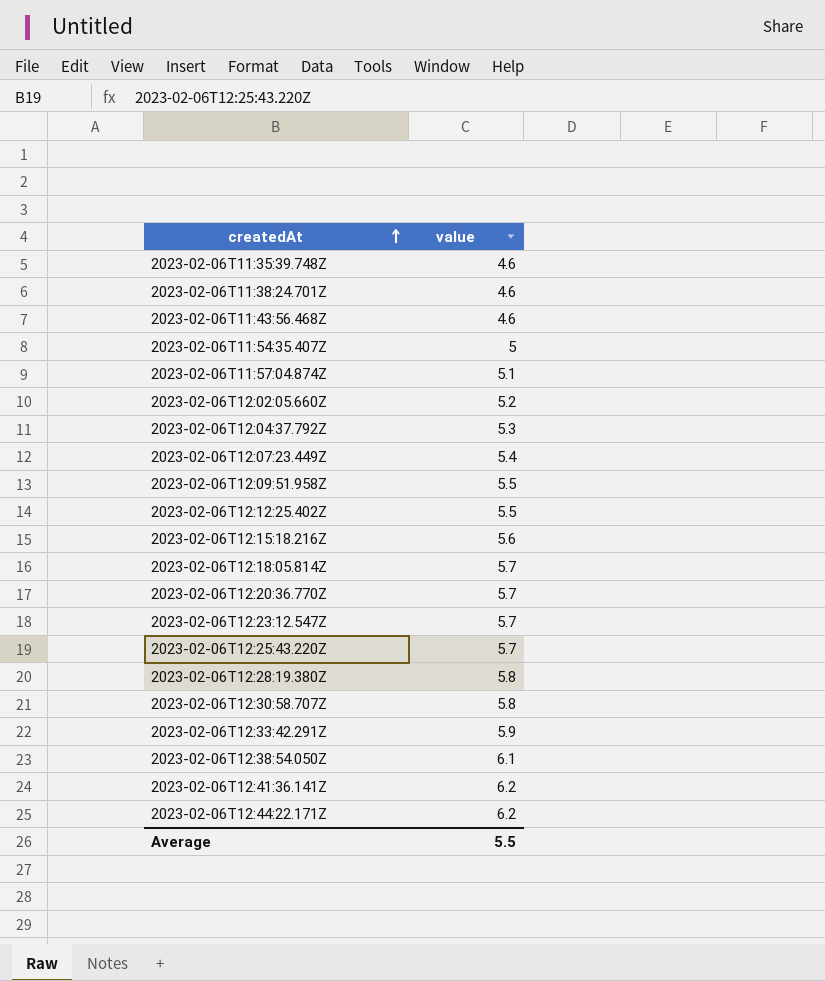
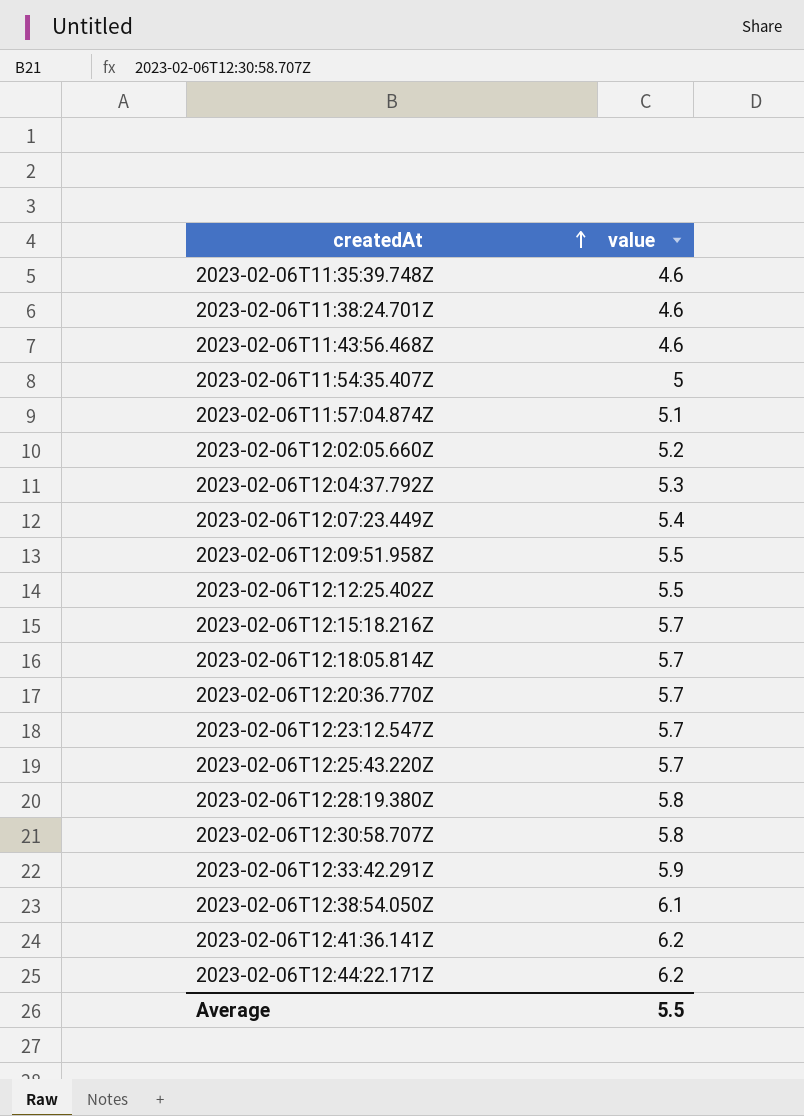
2023-02-06T12:15:18.216Z | value: 5.6 -> 5.7

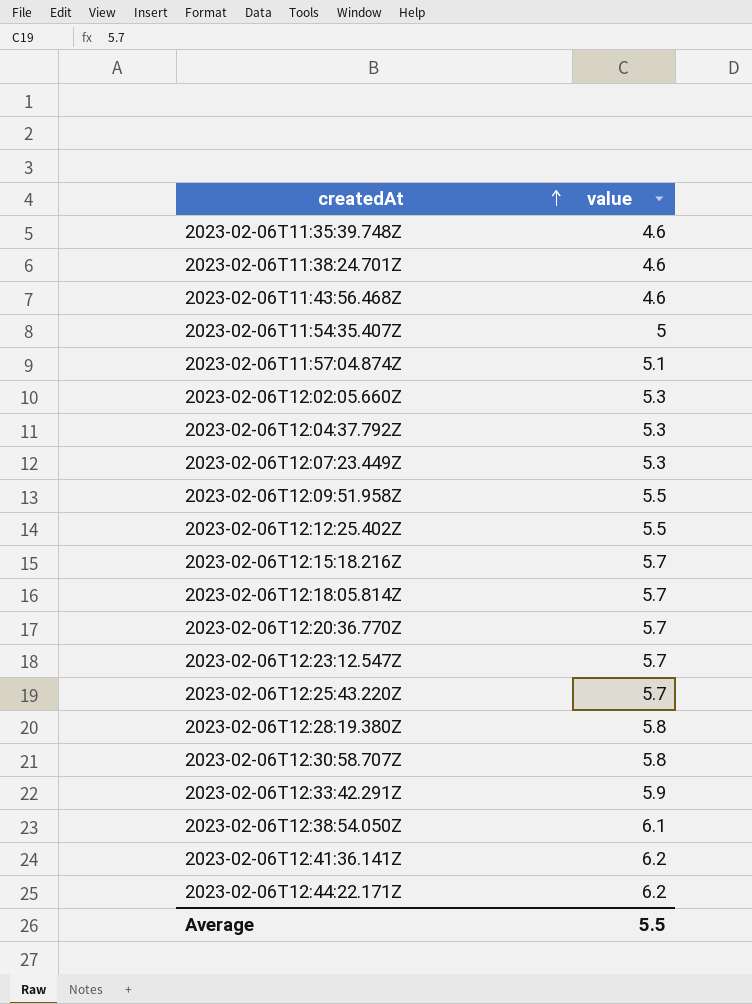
2023-02-06T12:02:05.660Z | value: 5.2 -> 5.3
2023-02-06T12:07:23.449Z | value: 5.4 -> 5.3

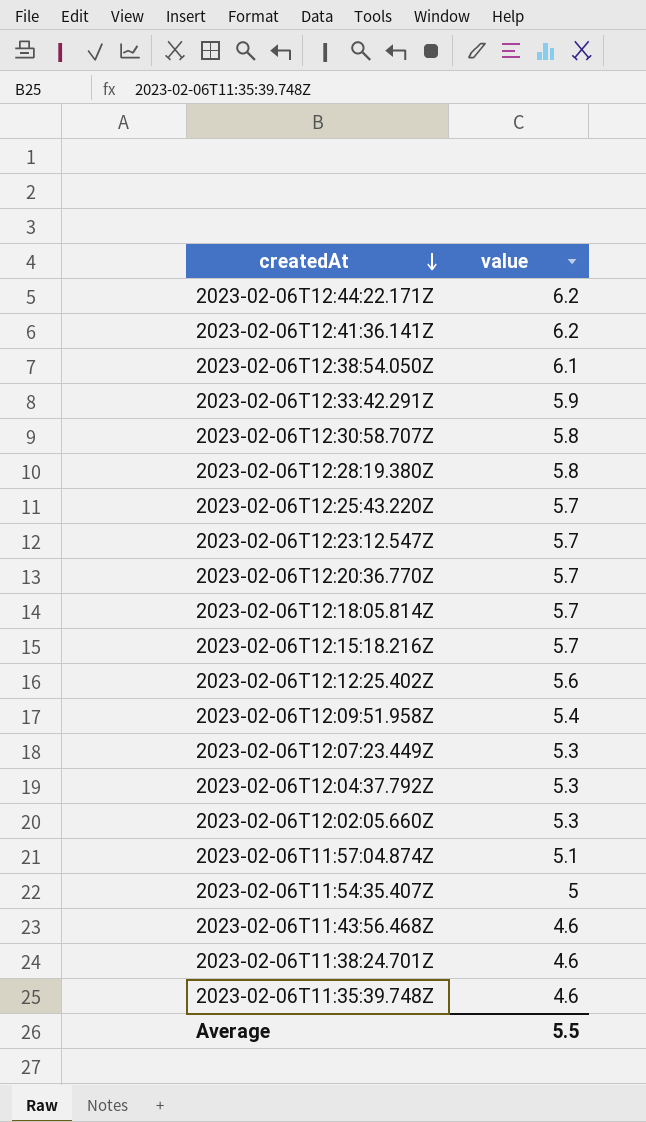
row order: createdAt ascending -> createdAt descending
2023-02-06T12:12:25.402Z | value: 5.5 -> 5.6
2023-02-06T12:09:51.958Z | value: 5.5 -> 5.4

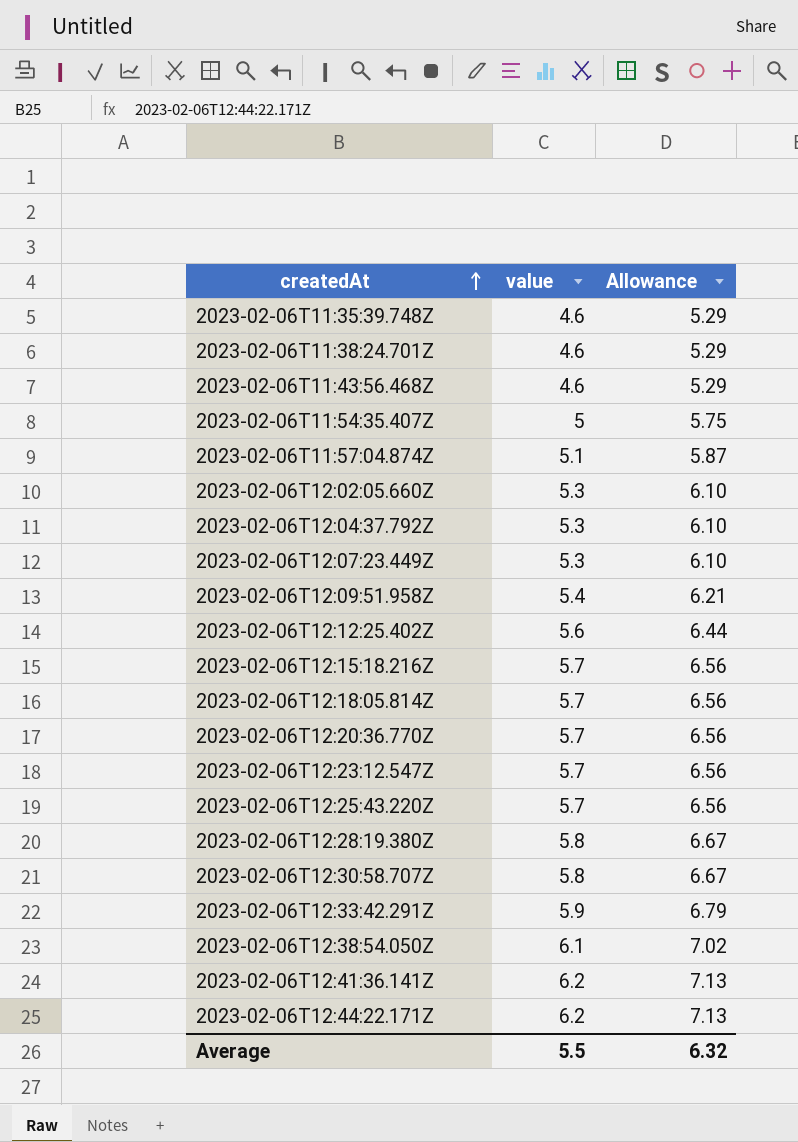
row order: createdAt descending -> createdAt ascending
column Allowance | formula: none -> [value] * 1.15

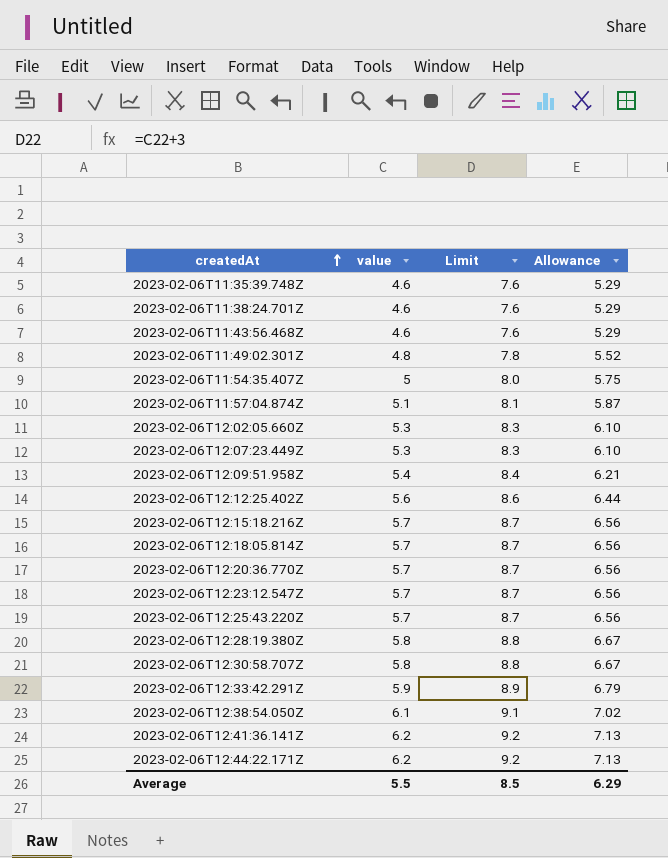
column Limit | formula: none -> [value] + 3
row 2023-02-06T12:04:37.792Z: 5.3 | 6.10 -> none
row 2023-02-06T11:49:02.301Z: none -> 4.8 | 7.8 | 5.52
Average | Allowance: 6.32 -> 6.29

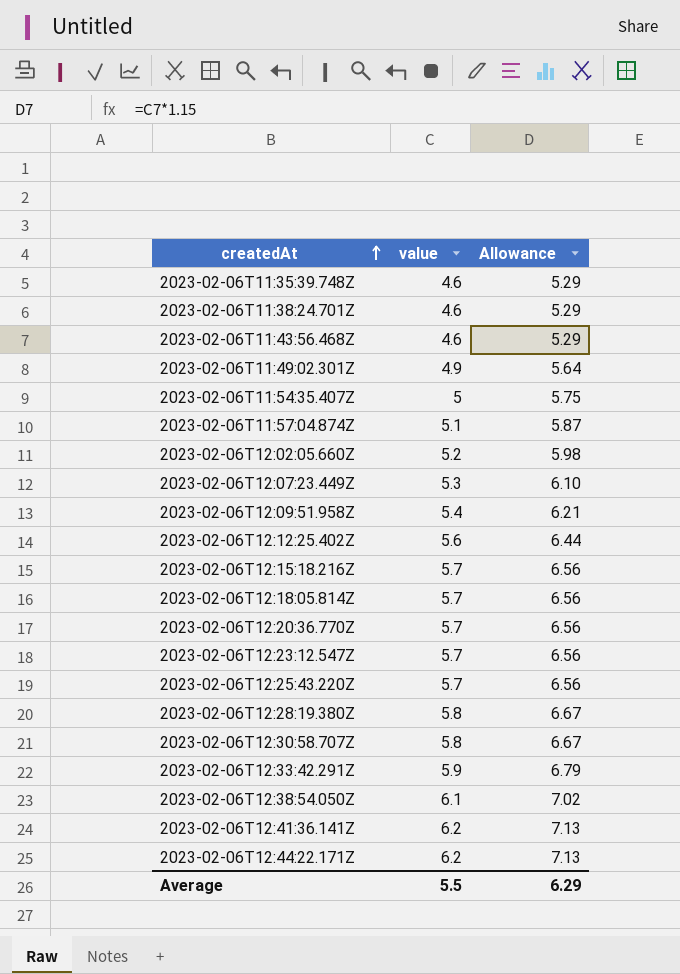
column Limit | formula: [value] + 3 -> none
2023-02-06T11:49:02.301Z | value: 4.8 -> 4.9
2023-02-06T11:49:02.301Z | Allowance: 5.52 -> 5.64
2023-02-06T12:02:05.660Z | value: 5.3 -> 5.2
2023-02-06T12:02:05.660Z | Allowance: 6.10 -> 5.98

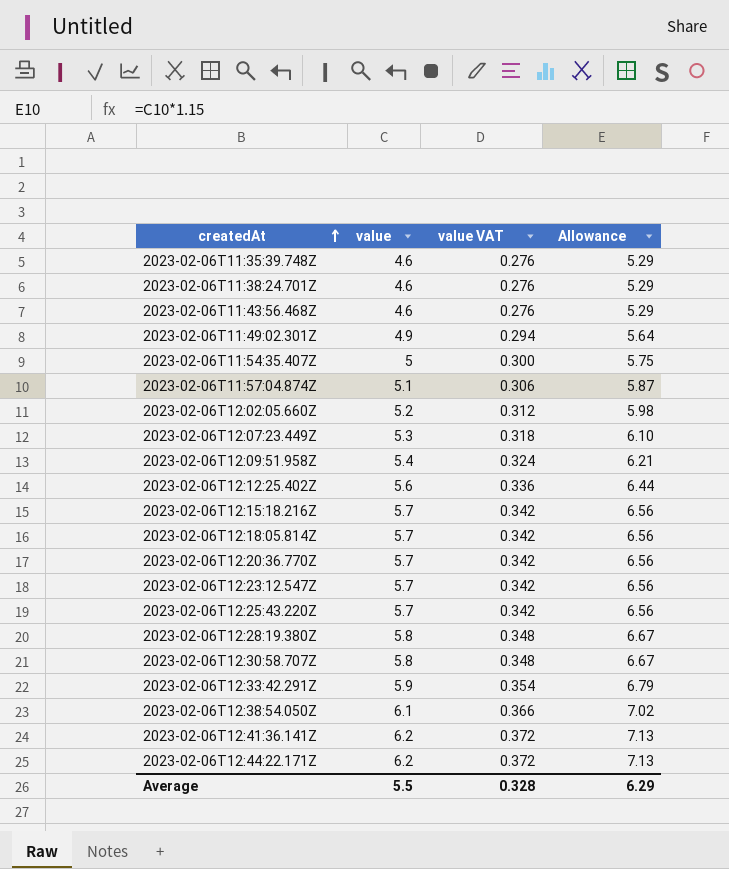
column value VAT | formula: none -> [value] * 0.06

